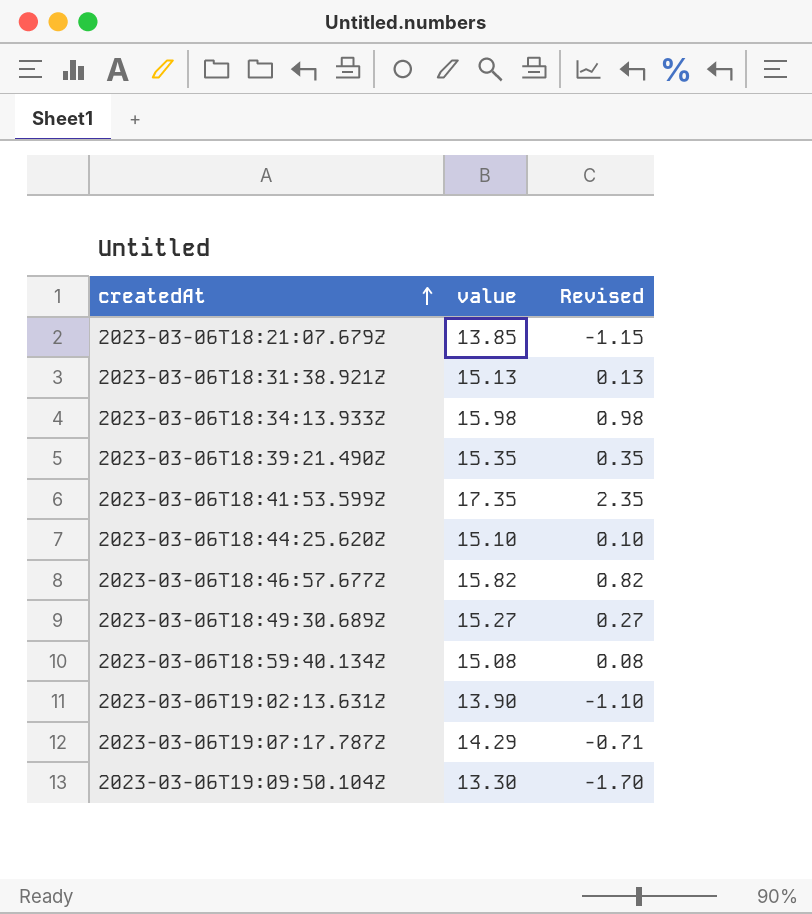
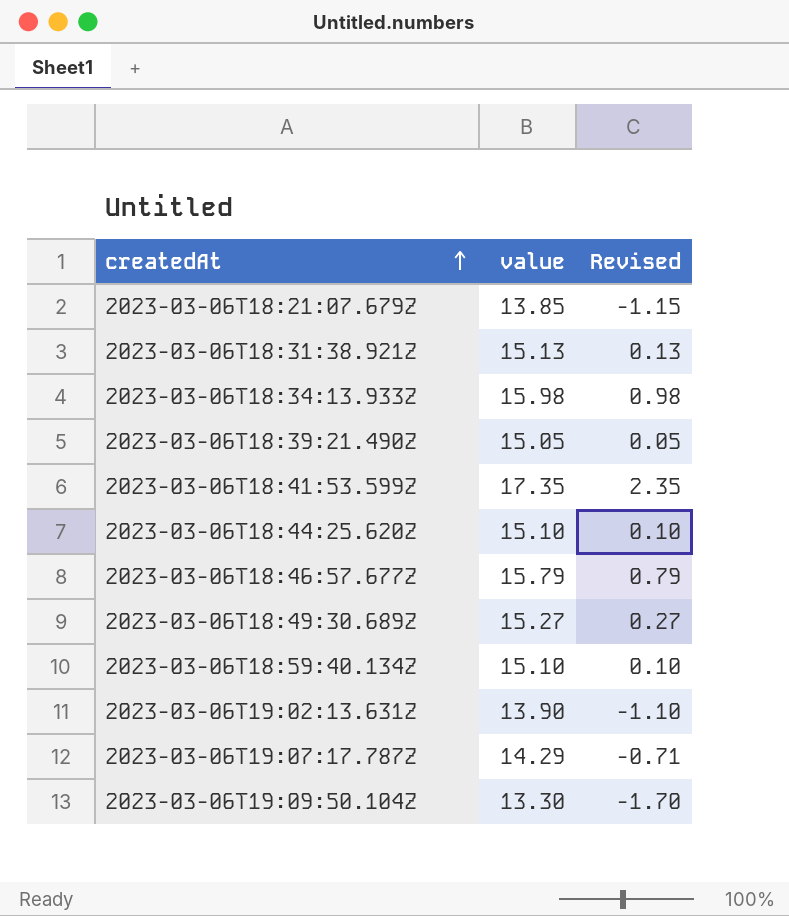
2023-03-06T18:39:21.490Z | value: 15.35 -> 15.05
2023-03-06T18:39:21.490Z | Revised: 0.35 -> 0.05
2023-03-06T18:46:57.677Z | value: 15.82 -> 15.79
2023-03-06T18:46:57.677Z | Revised: 0.82 -> 0.79
2023-03-06T18:59:40.134Z | value: 15.08 -> 15.10
2023-03-06T18:59:40.134Z | Revised: 0.08 -> 0.10

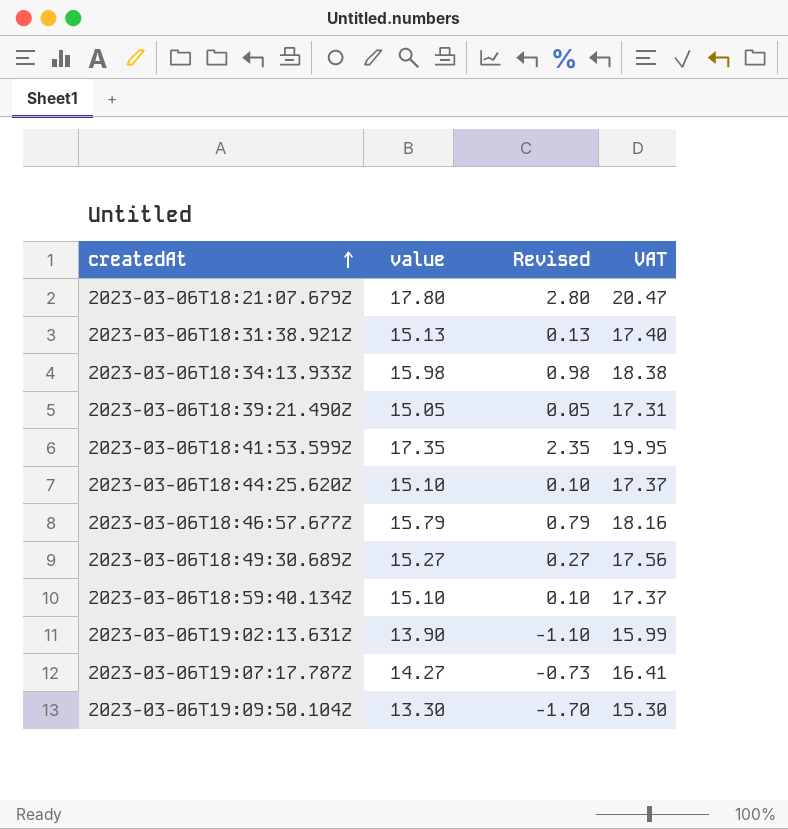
column VAT | formula: none -> [value] * 1.15
2023-03-06T18:21:07.679Z | value: 13.85 -> 17.80
2023-03-06T18:21:07.679Z | Revised: -1.15 -> 2.80
2023-03-06T19:07:17.787Z | value: 14.29 -> 14.27
2023-03-06T19:07:17.787Z | Revised: -0.71 -> -0.73

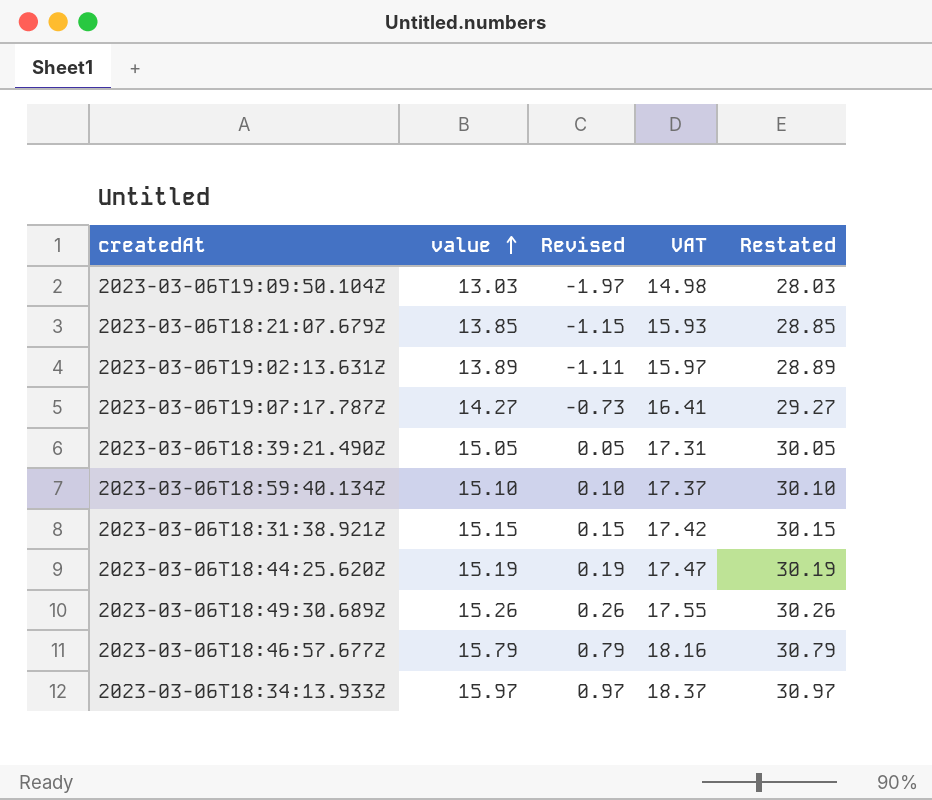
row order: createdAt ascending -> value ascending
column Restated | formula: none -> [value] + 15
row 2023-03-06T18:41:53.599Z: 17.35 | 2.35 | 19.95 -> none
2023-03-06T19:09:50.104Z | value: 13.30 -> 13.03
2023-03-06T19:09:50.104Z | Revised: -1.70 -> -1.97
2023-03-06T19:09:50.104Z | VAT: 15.30 -> 14.98
2023-03-06T18:21:07.679Z | value: 17.80 -> 13.85
2023-03-06T18:21:07.679Z | Revised: 2.80 -> -1.15
2023-03-06T18:21:07.679Z | VAT: 20.47 -> 15.93
2023-03-06T19:02:13.631Z | value: 13.90 -> 13.89
2023-03-06T19:02:13.631Z | Revised: -1.10 -> -1.11
2023-03-06T19:02:13.631Z | VAT: 15.99 -> 15.97
2023-03-06T18:31:38.921Z | value: 15.13 -> 15.15
2023-03-06T18:31:38.921Z | Revised: 0.13 -> 0.15
2023-03-06T18:31:38.921Z | VAT: 17.40 -> 17.42
2023-03-06T18:44:25.620Z | value: 15.10 -> 15.19
2023-03-06T18:44:25.620Z | Revised: 0.10 -> 0.19
2023-03-06T18:44:25.620Z | VAT: 17.37 -> 17.47
2023-03-06T18:49:30.689Z | value: 15.27 -> 15.26
2023-03-06T18:49:30.689Z | Revised: 0.27 -> 0.26
2023-03-06T18:49:30.689Z | VAT: 17.56 -> 17.55
2023-03-06T18:34:13.933Z | value: 15.98 -> 15.97
2023-03-06T18:34:13.933Z | Revised: 0.98 -> 0.97
2023-03-06T18:34:13.933Z | VAT: 18.38 -> 18.37

